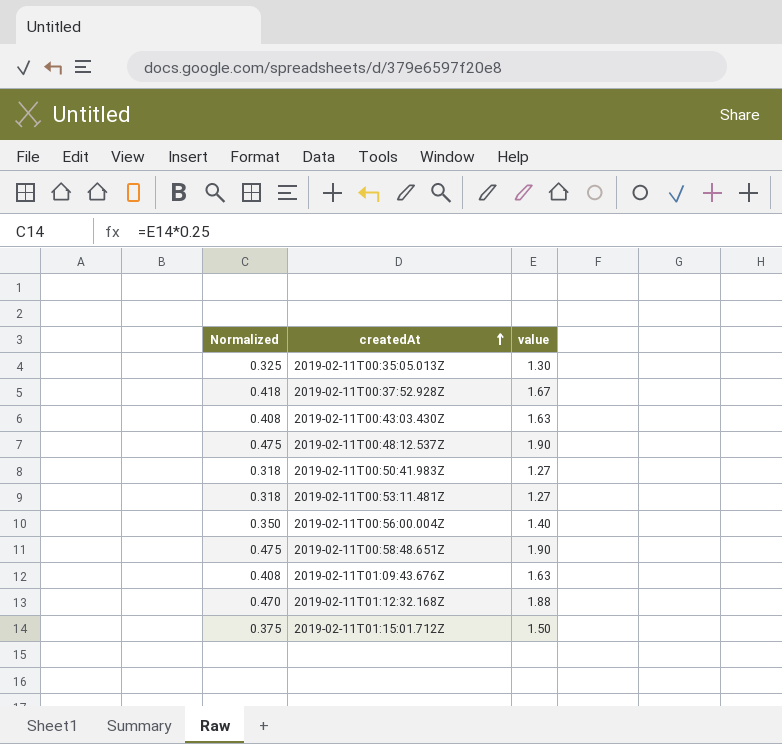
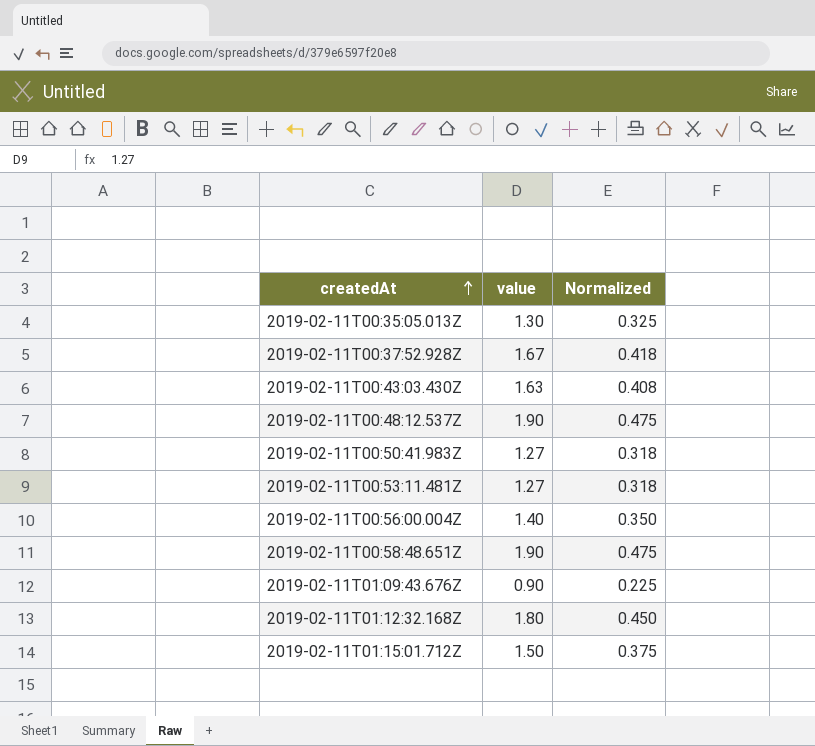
column Normalized | position: 1 -> 3
2019-02-11T01:09:43.676Z | value: 1.63 -> 0.90
2019-02-11T01:09:43.676Z | Normalized: 0.408 -> 0.225
2019-02-11T01:12:32.168Z | value: 1.88 -> 1.80
2019-02-11T01:12:32.168Z | Normalized: 0.470 -> 0.450

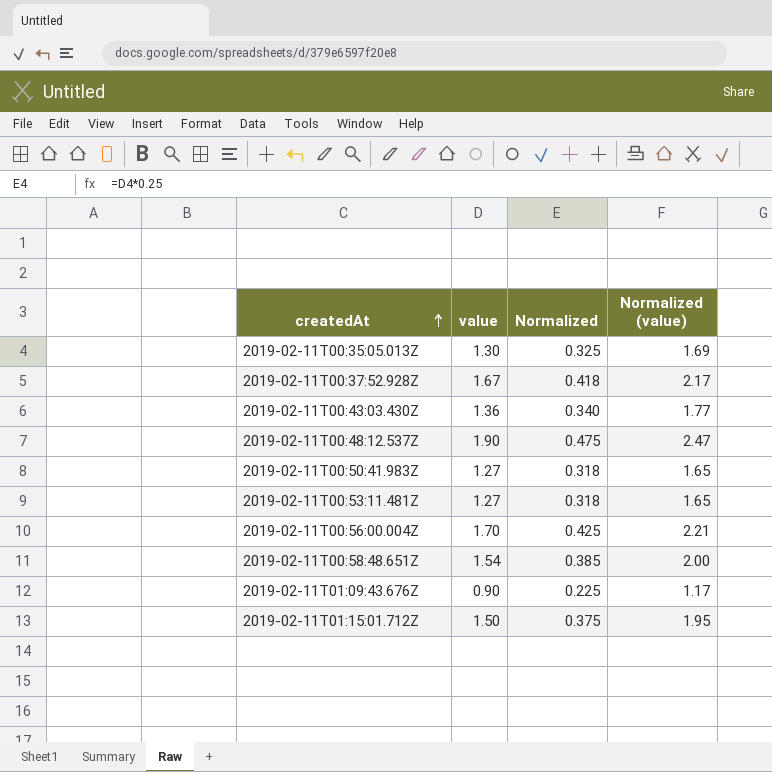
column Normalized (value) | formula: none -> [value] * 1.3
row 2019-02-11T01:12:32.168Z: 1.80 | 0.450 -> none
2019-02-11T00:43:03.430Z | value: 1.63 -> 1.36
2019-02-11T00:43:03.430Z | Normalized: 0.408 -> 0.340
2019-02-11T00:56:00.004Z | value: 1.40 -> 1.70
2019-02-11T00:56:00.004Z | Normalized: 0.350 -> 0.425
2019-02-11T00:58:48.651Z | value: 1.90 -> 1.54
2019-02-11T00:58:48.651Z | Normalized: 0.475 -> 0.385

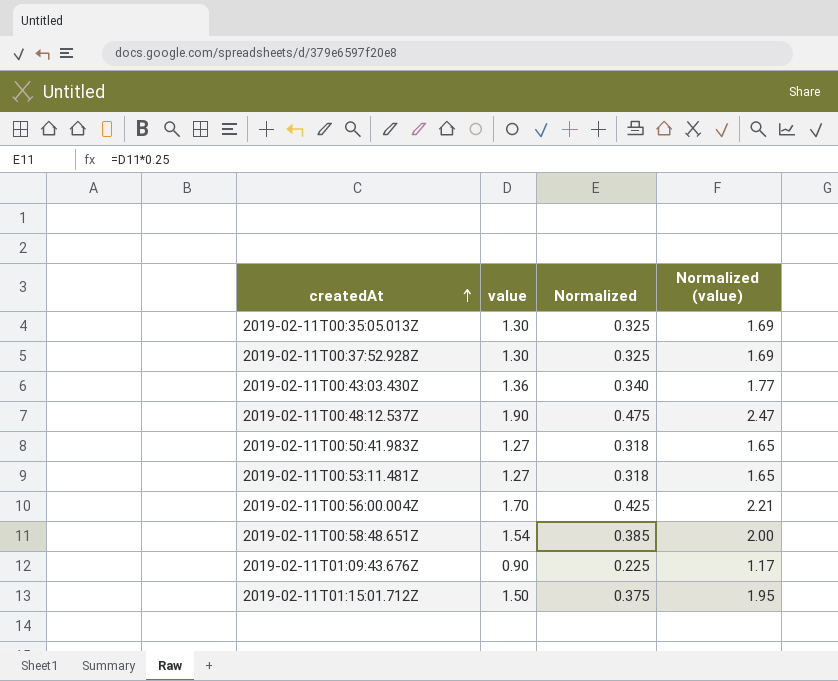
2019-02-11T00:37:52.928Z | value: 1.67 -> 1.30
2019-02-11T00:37:52.928Z | Normalized: 0.418 -> 0.325
2019-02-11T00:37:52.928Z | Normalized (value): 2.17 -> 1.69

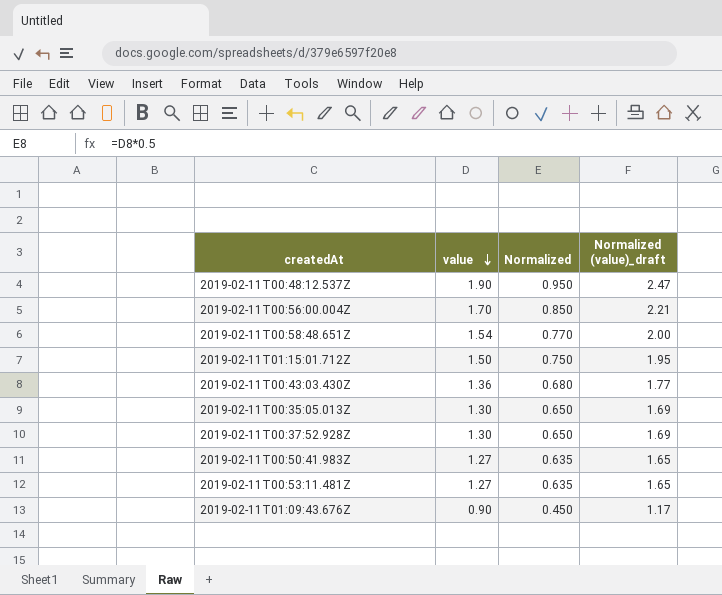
row order: createdAt ascending -> value descending
column Normalized | formula: [value] * 0.25 -> [value] * 0.5
column name: Normalized (value) -> Normalized (value)_draft

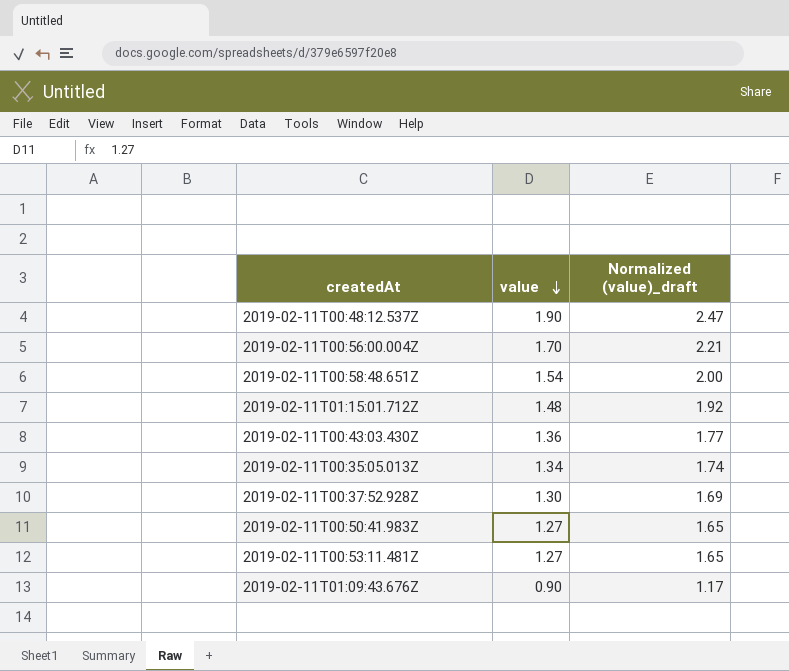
column Normalized | formula: [value] * 0.5 -> none
2019-02-11T01:15:01.712Z | value: 1.50 -> 1.48
2019-02-11T01:15:01.712Z | Normalized (value)_draft: 1.95 -> 1.92
2019-02-11T00:35:05.013Z | value: 1.30 -> 1.34
2019-02-11T00:35:05.013Z | Normalized (value)_draft: 1.69 -> 1.74

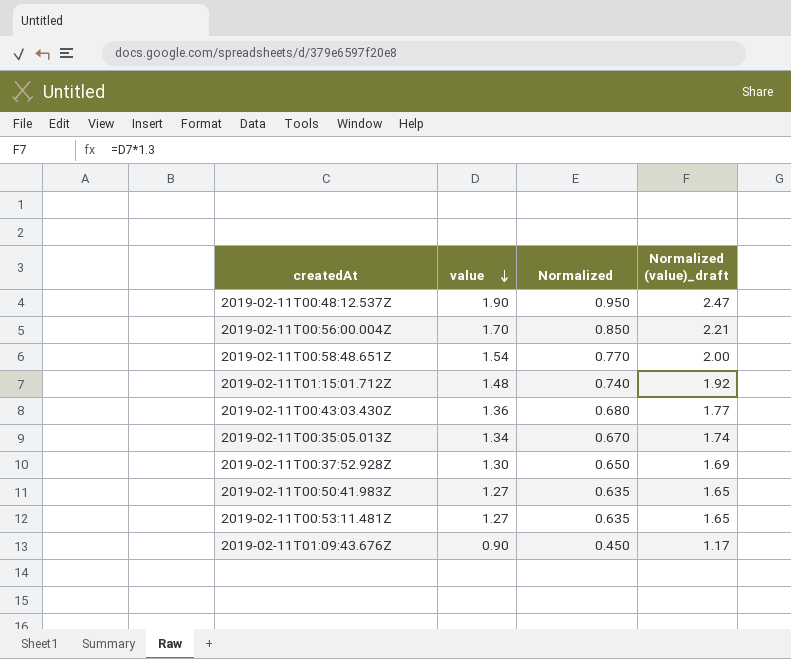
column Normalized | formula: none -> [value] * 0.5

